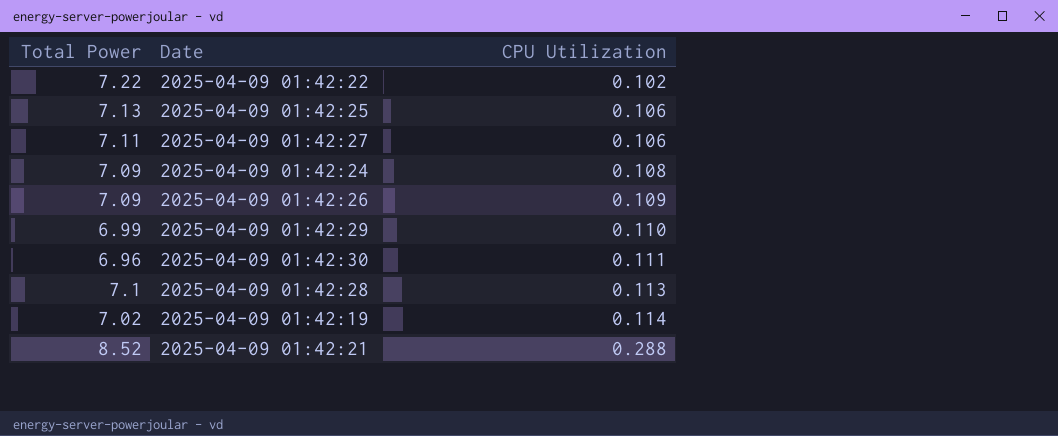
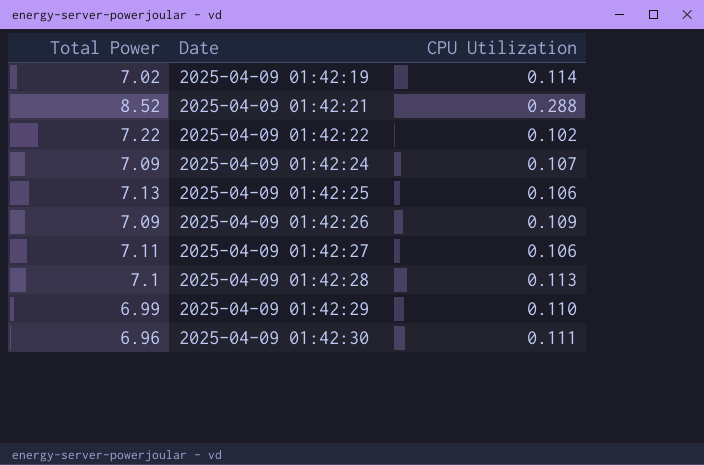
row order: CPU Utilization ascending -> Date ascending
2025-04-09 01:42:24 | CPU Utilization: 0.108 -> 0.107

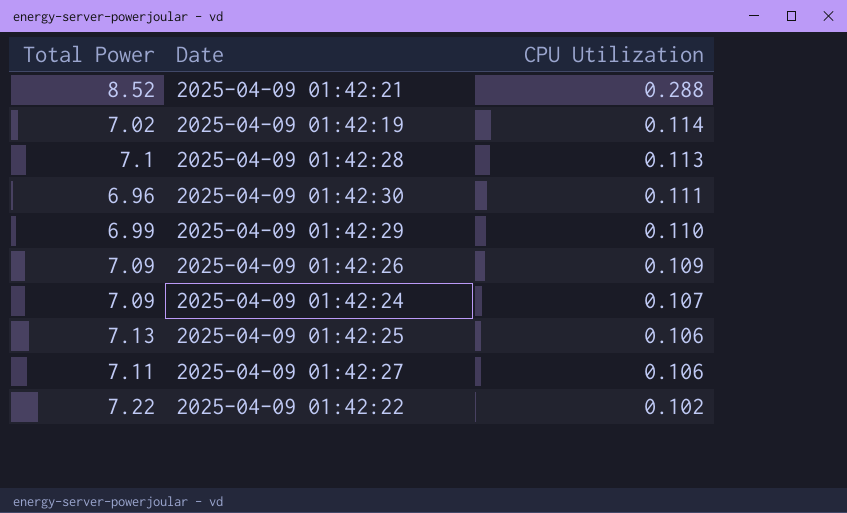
row order: Date ascending -> CPU Utilization descending

